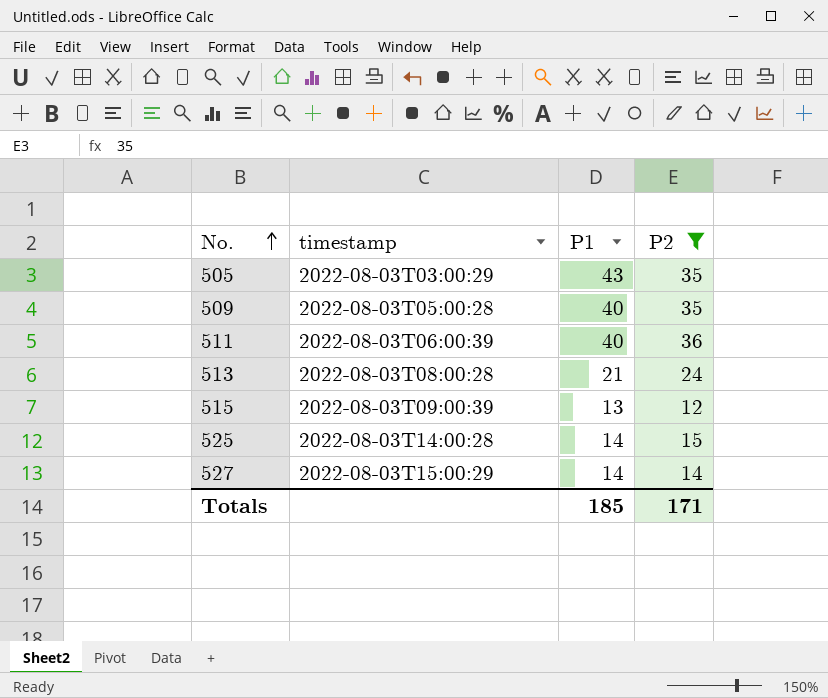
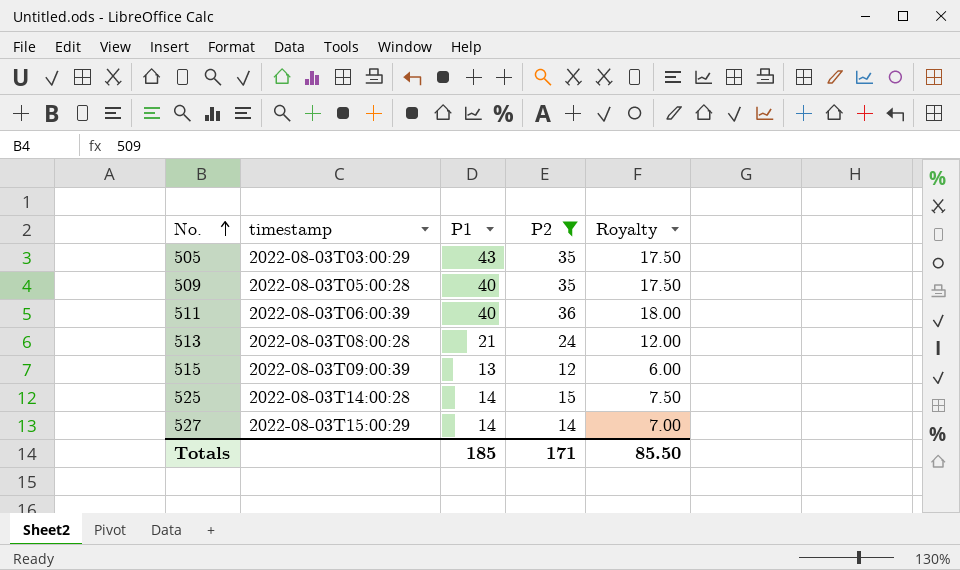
column Royalty | formula: none -> [P2] * 0.5

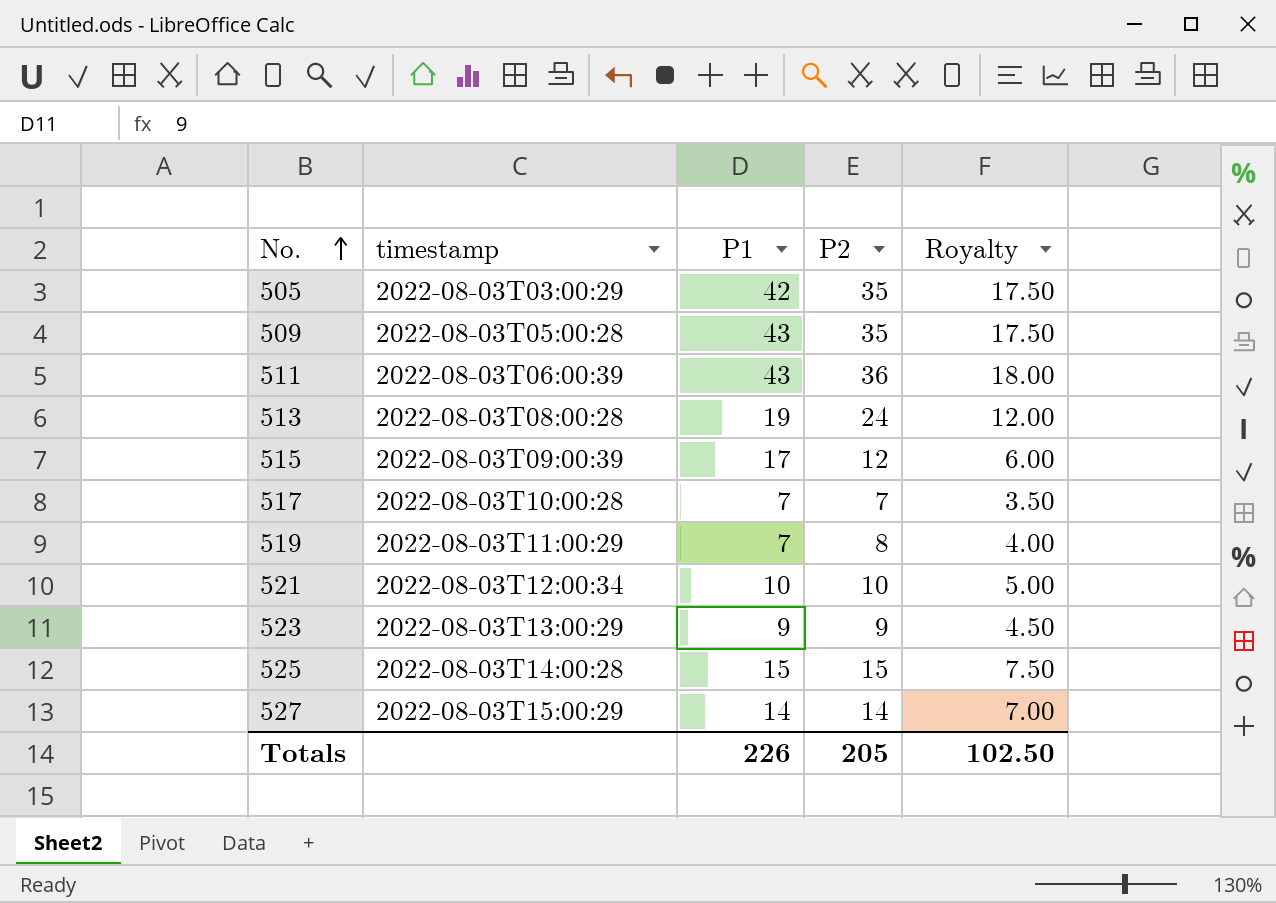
filter: P2 >= 12 -> none
505 | P1: 43 -> 42
509 | P1: 40 -> 43
511 | P1: 40 -> 43
513 | P1: 21 -> 19
515 | P1: 13 -> 17
525 | P1: 14 -> 15
Totals | P1: 185 -> 226
Totals | P2: 171 -> 205
Totals | Royalty: 85.50 -> 102.50

